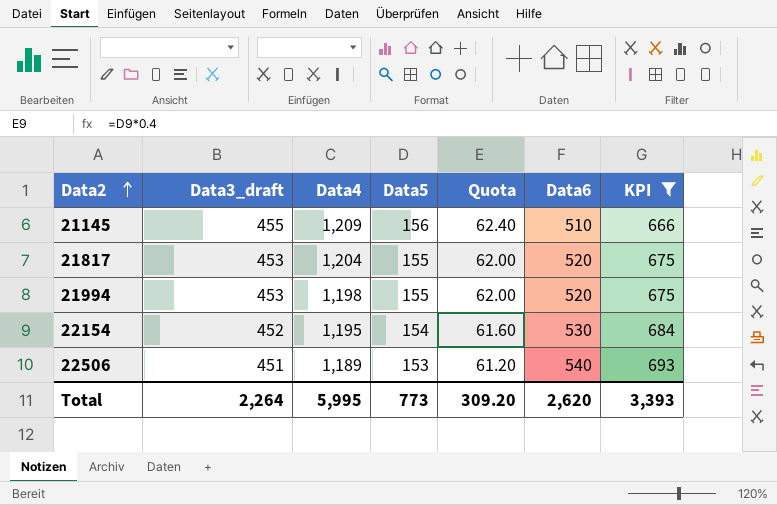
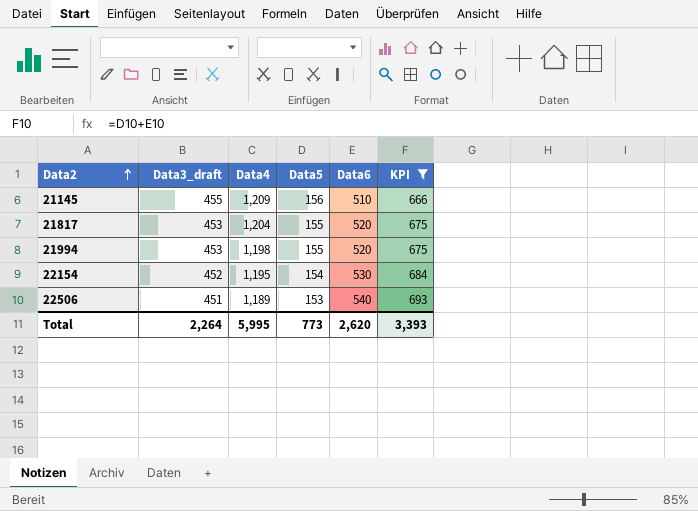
column Quota | formula: [Data5] * 0.4 -> none

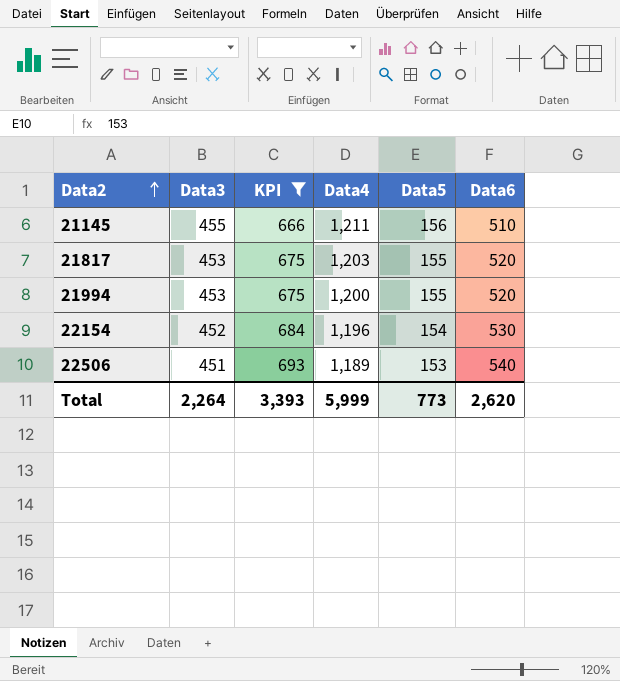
column name: Data3_draft -> Data3
column KPI | position: 6 -> 3
21145 | Data4: 1,209 -> 1,211
21817 | Data4: 1,204 -> 1,203
21994 | Data4: 1,198 -> 1,200
22154 | Data4: 1,195 -> 1,196
Total | Data4: 5,995 -> 5,999

